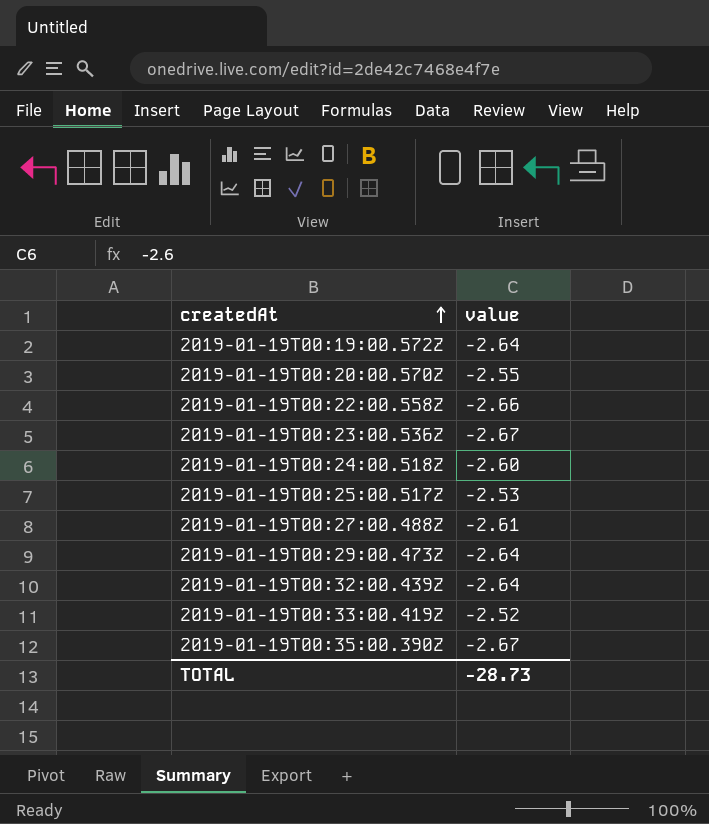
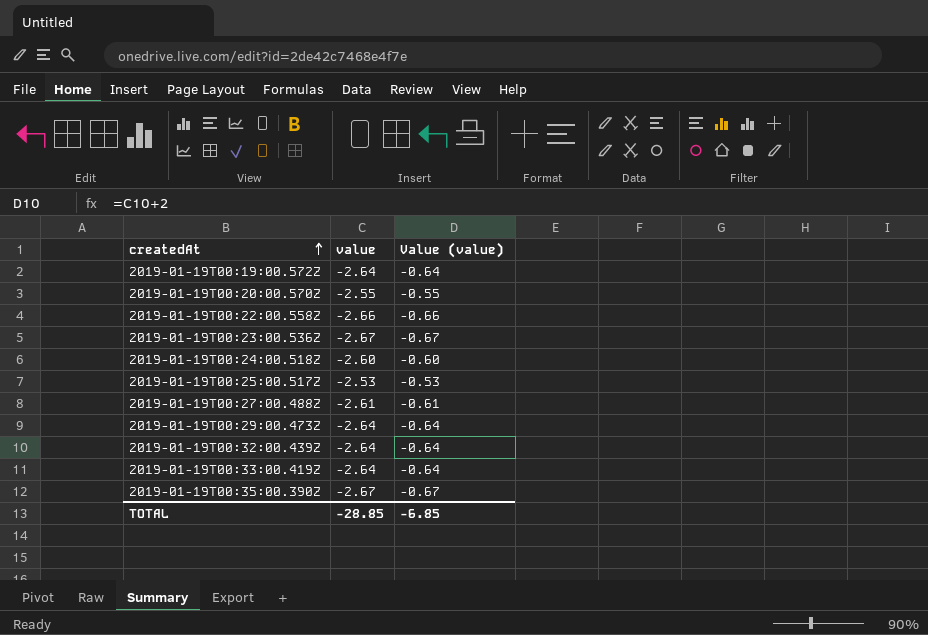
column Value (value) | formula: none -> [value] + 2
2019-01-19T00:33:00.419Z | value: -2.52 -> -2.64
TOTAL | value: -28.73 -> -28.85

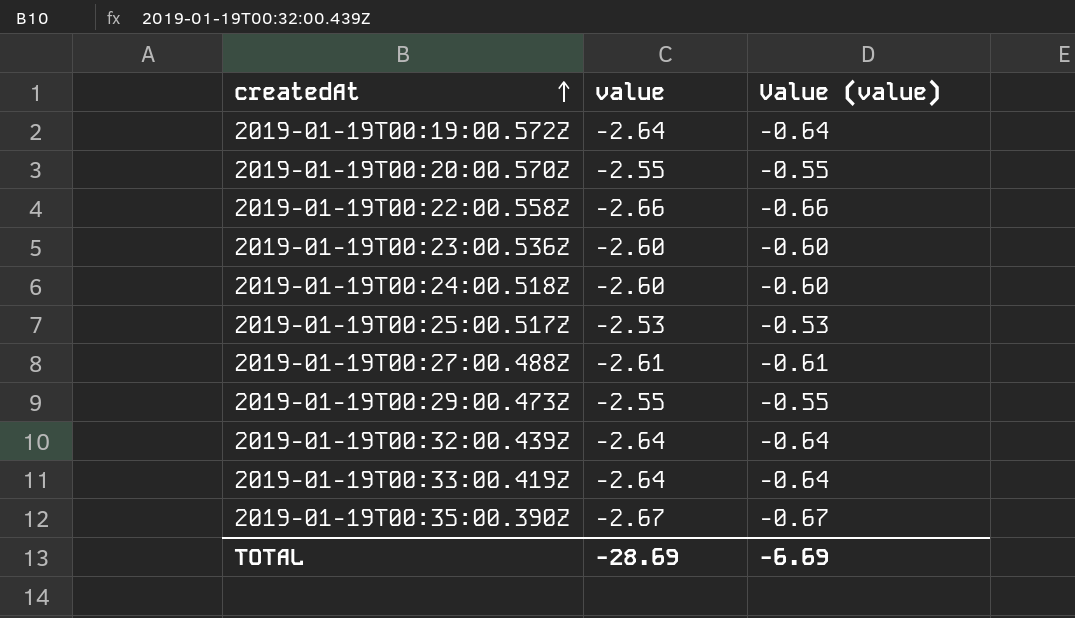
2019-01-19T00:23:00.536Z | value: -2.67 -> -2.60
2019-01-19T00:23:00.536Z | Value (value): -0.67 -> -0.60
2019-01-19T00:29:00.473Z | value: -2.64 -> -2.55
2019-01-19T00:29:00.473Z | Value (value): -0.64 -> -0.55
TOTAL | value: -28.85 -> -28.69
TOTAL | Value (value): -6.85 -> -6.69

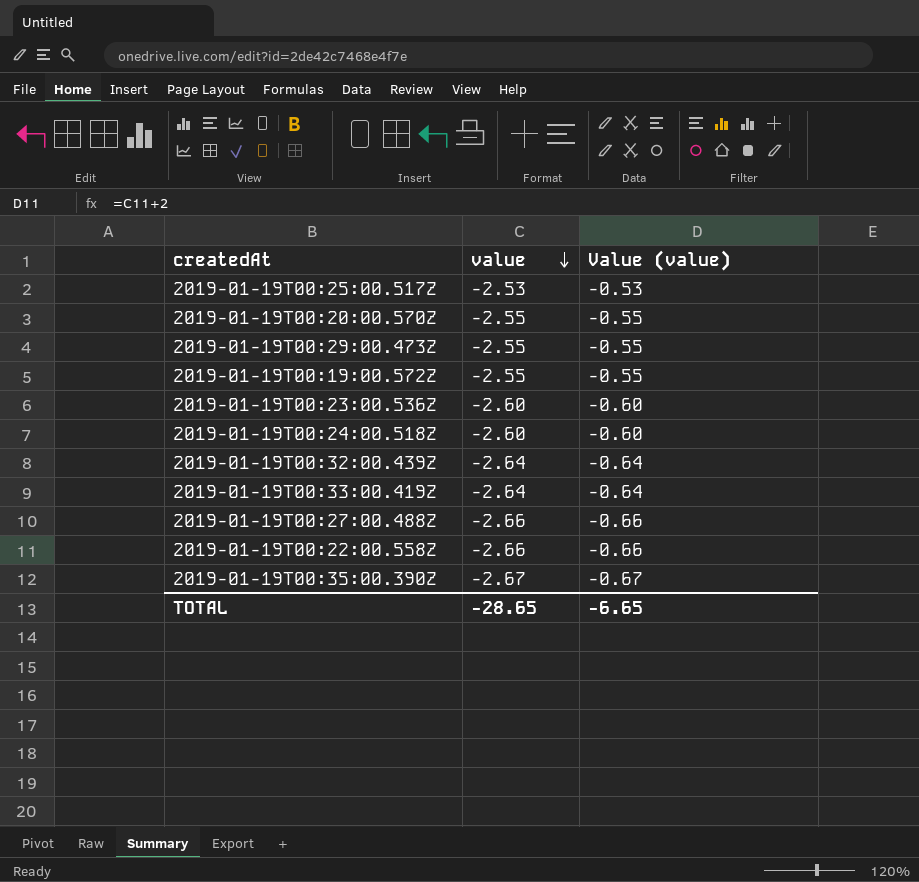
row order: createdAt ascending -> value descending
2019-01-19T00:19:00.572Z | value: -2.64 -> -2.55
2019-01-19T00:19:00.572Z | Value (value): -0.64 -> -0.55
2019-01-19T00:27:00.488Z | value: -2.61 -> -2.66
2019-01-19T00:27:00.488Z | Value (value): -0.61 -> -0.66
TOTAL | value: -28.69 -> -28.65
TOTAL | Value (value): -6.69 -> -6.65

